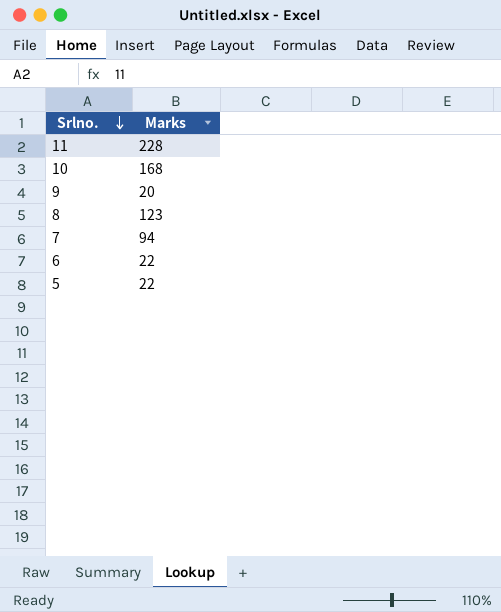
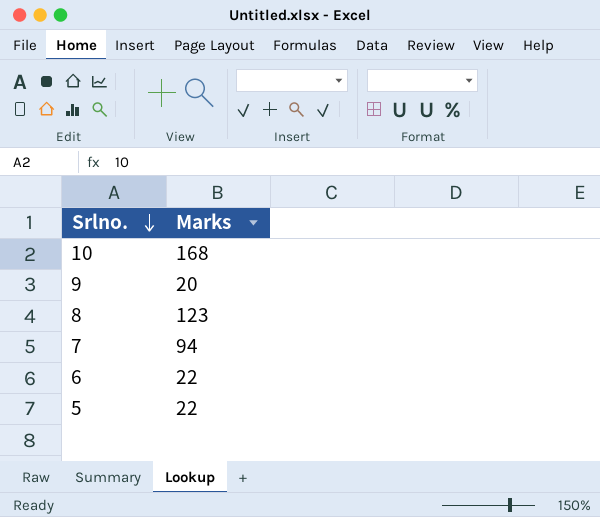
row 11: 228 -> none

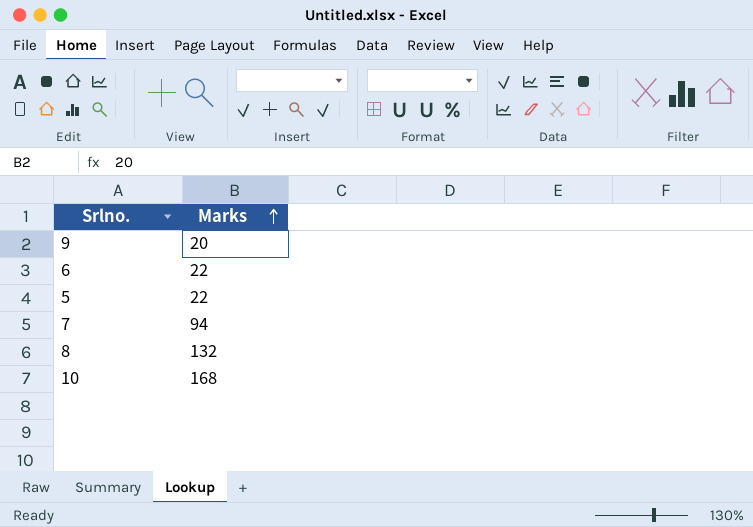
row order: Srlno. descending -> Marks ascending
8 | Marks: 123 -> 132

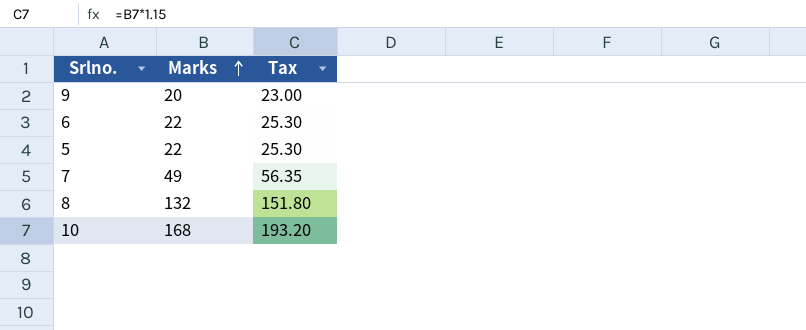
column Tax | formula: none -> [Marks] * 1.15
7 | Marks: 94 -> 49

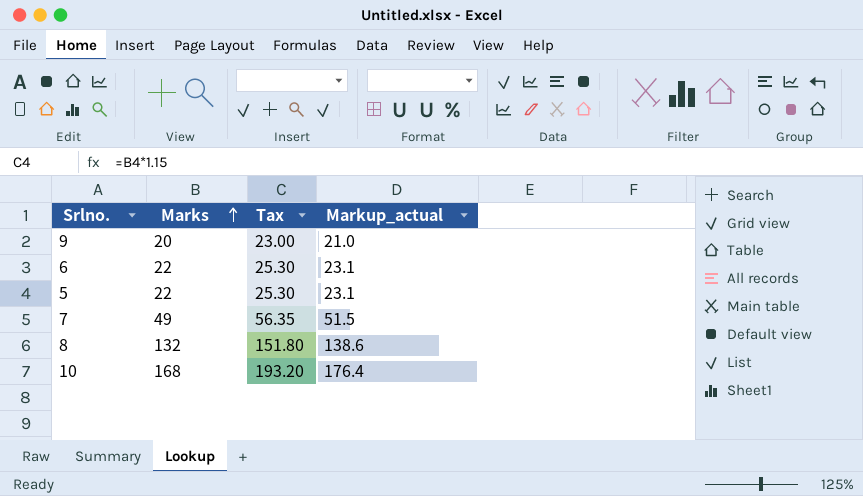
column Markup_actual | formula: none -> [Marks] * 1.05

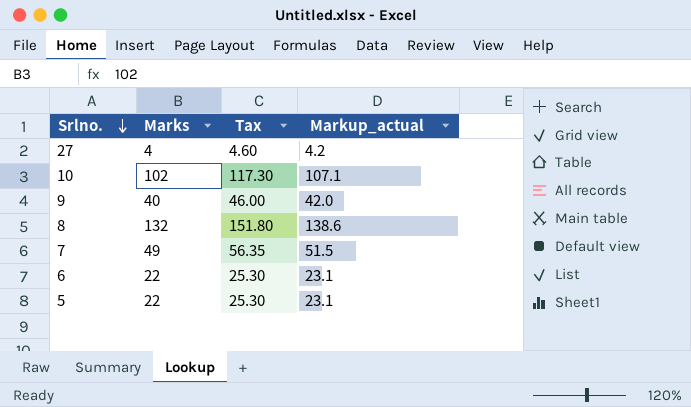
row order: Marks ascending -> Srlno. descending
row 27: none -> 4 | 4.60 | 4.2
10 | Marks: 168 -> 102
10 | Tax: 193.20 -> 117.30
10 | Markup_actual: 176.4 -> 107.1
9 | Marks: 20 -> 40
9 | Tax: 23.00 -> 46.00
9 | Markup_actual: 21.0 -> 42.0

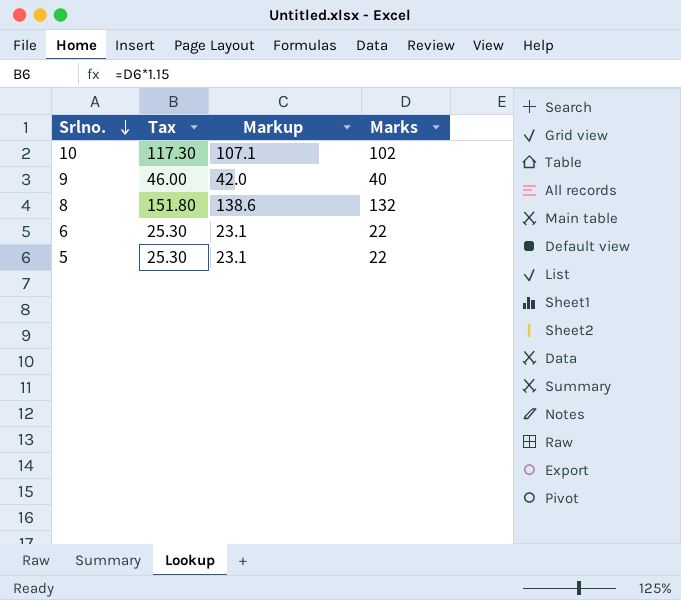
column name: Markup_actual -> Markup
column Marks | position: 2 -> 4
row 27: 4 | 4.60 | 4.2 -> none
row 7: 49 | 56.35 | 51.5 -> none

